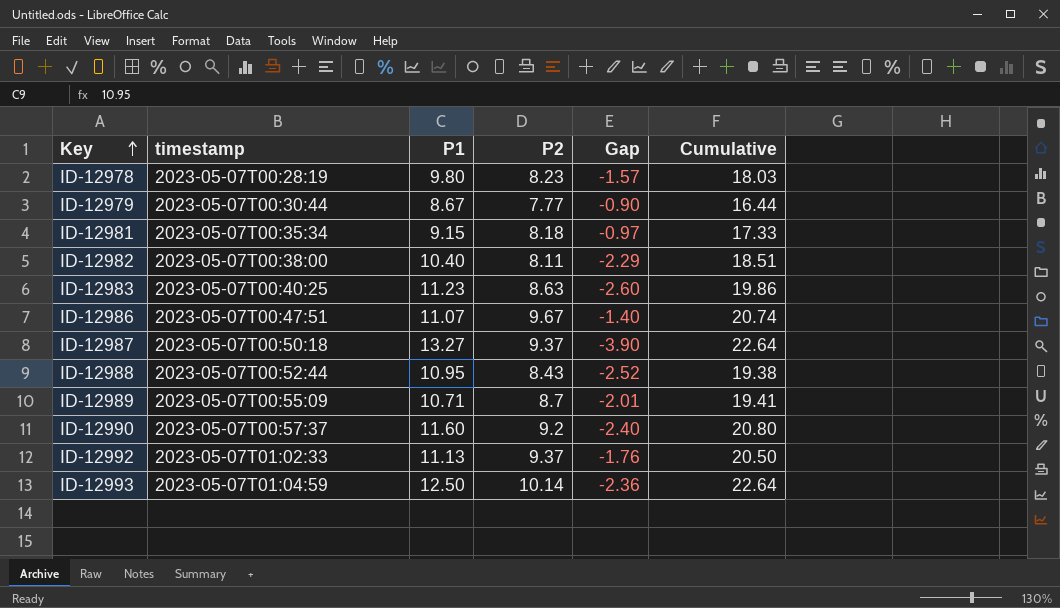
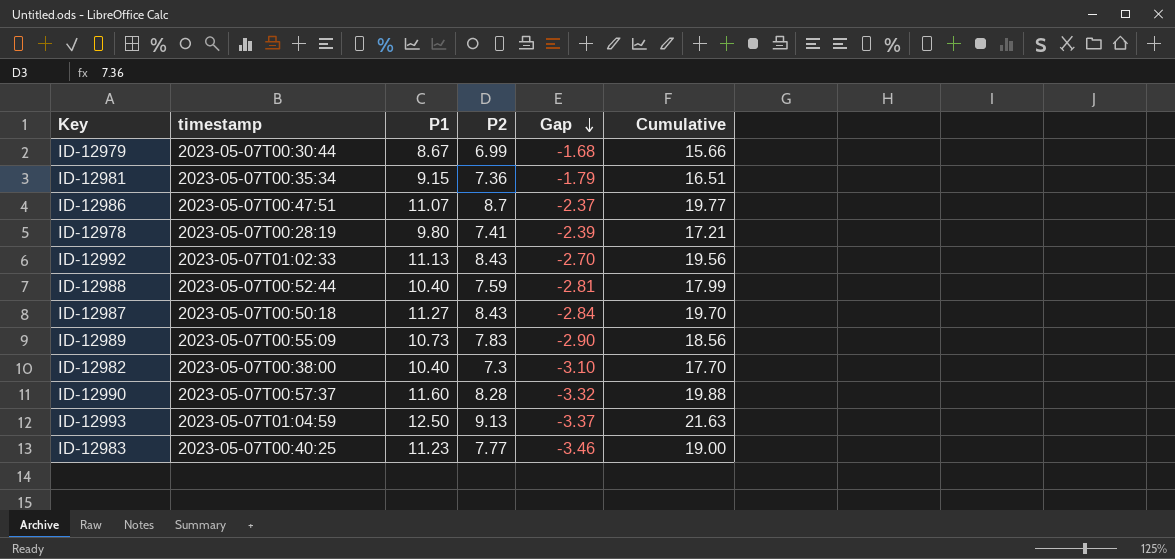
row order: Key ascending -> Gap descending
ID-12979 | P2: 7.77 -> 6.99
ID-12979 | Gap: -0.90 -> -1.68
ID-12979 | Cumulative: 16.44 -> 15.66
ID-12981 | P2: 8.18 -> 7.36
ID-12981 | Gap: -0.97 -> -1.79
ID-12981 | Cumulative: 17.33 -> 16.51
ID-12986 | P2: 9.67 -> 8.7
ID-12986 | Gap: -1.40 -> -2.37
ID-12986 | Cumulative: 20.74 -> 19.77
ID-12978 | P2: 8.23 -> 7.41
ID-12978 | Gap: -1.57 -> -2.39
ID-12978 | Cumulative: 18.03 -> 17.21
ID-12992 | P2: 9.37 -> 8.43
ID-12992 | Gap: -1.76 -> -2.70
ID-12992 | Cumulative: 20.50 -> 19.56
ID-12988 | P1: 10.95 -> 10.40
ID-12988 | P2: 8.43 -> 7.59
ID-12988 | Gap: -2.52 -> -2.81
ID-12988 | Cumulative: 19.38 -> 17.99
ID-12987 | P1: 13.27 -> 11.27
ID-12987 | P2: 9.37 -> 8.43
ID-12987 | Gap: -3.90 -> -2.84
ID-12987 | Cumulative: 22.64 -> 19.70
ID-12989 | P1: 10.71 -> 10.73
ID-12989 | P2: 8.7 -> 7.83
ID-12989 | Gap: -2.01 -> -2.90
ID-12989 | Cumulative: 19.41 -> 18.56
ID-12982 | P2: 8.11 -> 7.3
ID-12982 | Gap: -2.29 -> -3.10
ID-12982 | Cumulative: 18.51 -> 17.70
ID-12990 | P2: 9.2 -> 8.28
ID-12990 | Gap: -2.40 -> -3.32
ID-12990 | Cumulative: 20.80 -> 19.88
ID-12993 | P2: 10.14 -> 9.13
ID-12993 | Gap: -2.36 -> -3.37
ID-12993 | Cumulative: 22.64 -> 21.63
ID-12983 | P2: 8.63 -> 7.77
ID-12983 | Gap: -2.60 -> -3.46
ID-12983 | Cumulative: 19.86 -> 19.00

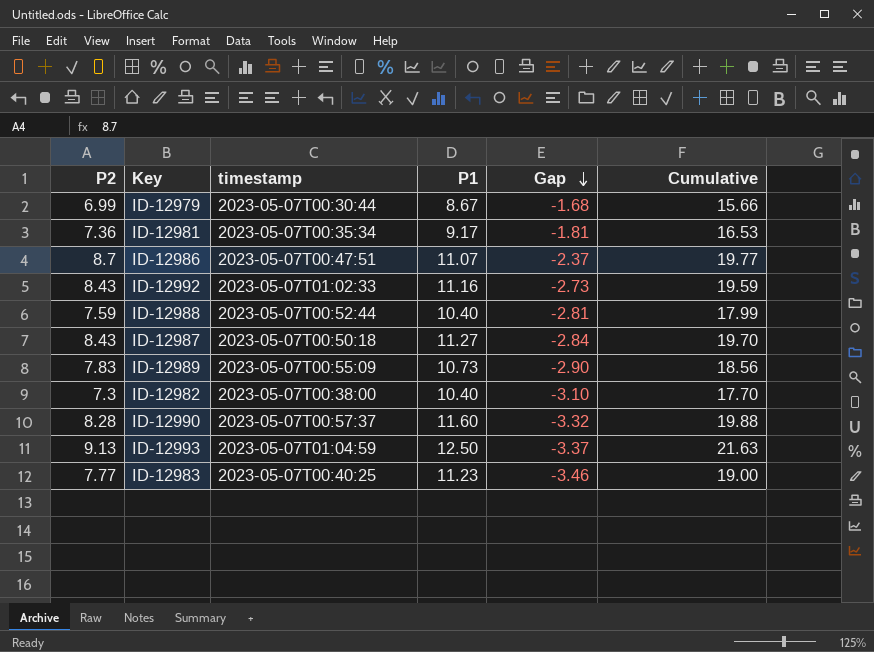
column P2 | position: 4 -> 1
row ID-12978: 2023-05-07T00:28:19 | 9.80 | 7.41 | -2.39 | 17.21 -> none
ID-12981 | P1: 9.15 -> 9.17
ID-12981 | Gap: -1.79 -> -1.81
ID-12981 | Cumulative: 16.51 -> 16.53
ID-12992 | P1: 11.13 -> 11.16
ID-12992 | Gap: -2.70 -> -2.73
ID-12992 | Cumulative: 19.56 -> 19.59

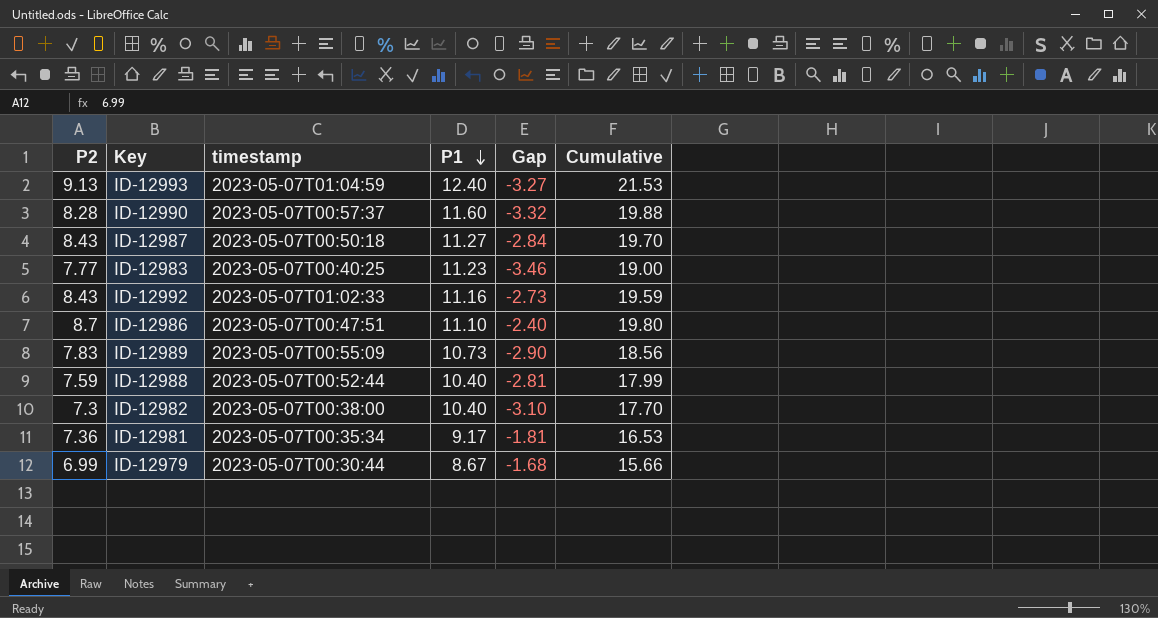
row order: Gap descending -> P1 descending
ID-12993 | P1: 12.50 -> 12.40
ID-12993 | Gap: -3.37 -> -3.27
ID-12993 | Cumulative: 21.63 -> 21.53
ID-12986 | P1: 11.07 -> 11.10
ID-12986 | Gap: -2.37 -> -2.40
ID-12986 | Cumulative: 19.77 -> 19.80

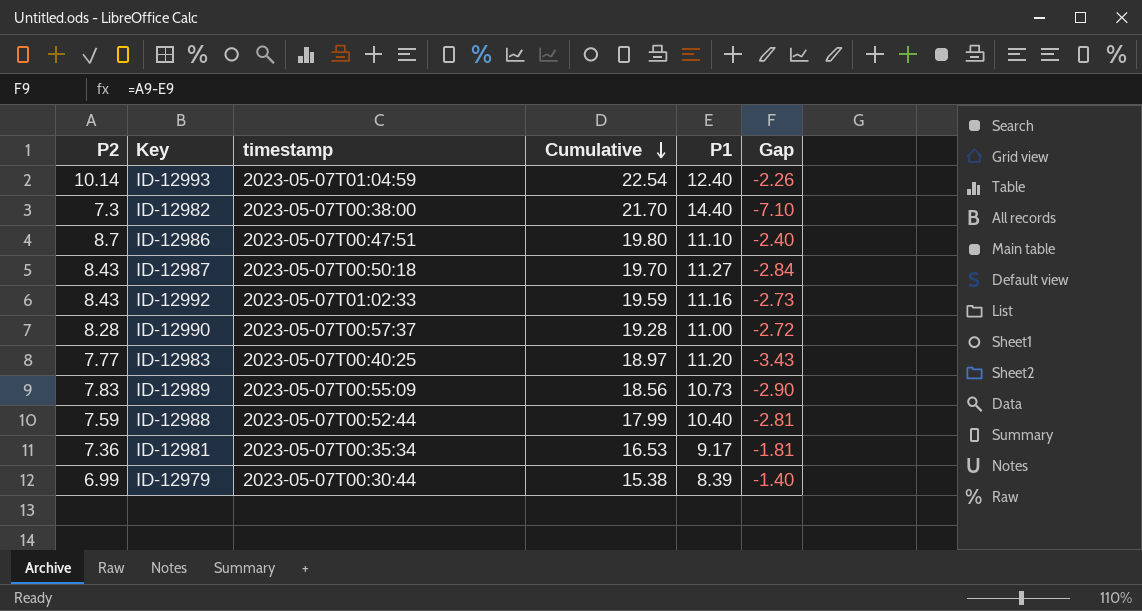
row order: P1 descending -> Cumulative descending
column Cumulative | position: 6 -> 4
ID-12993 | P2: 9.13 -> 10.14
ID-12993 | Cumulative: 21.53 -> 22.54
ID-12993 | Gap: -3.27 -> -2.26
ID-12982 | Cumulative: 17.70 -> 21.70
ID-12982 | P1: 10.40 -> 14.40
ID-12982 | Gap: -3.10 -> -7.10
ID-12990 | Cumulative: 19.88 -> 19.28
ID-12990 | P1: 11.60 -> 11.00
ID-12990 | Gap: -3.32 -> -2.72
ID-12983 | Cumulative: 19.00 -> 18.97
ID-12983 | P1: 11.23 -> 11.20
ID-12983 | Gap: -3.46 -> -3.43
ID-12979 | Cumulative: 15.66 -> 15.38
ID-12979 | P1: 8.67 -> 8.39
ID-12979 | Gap: -1.68 -> -1.40

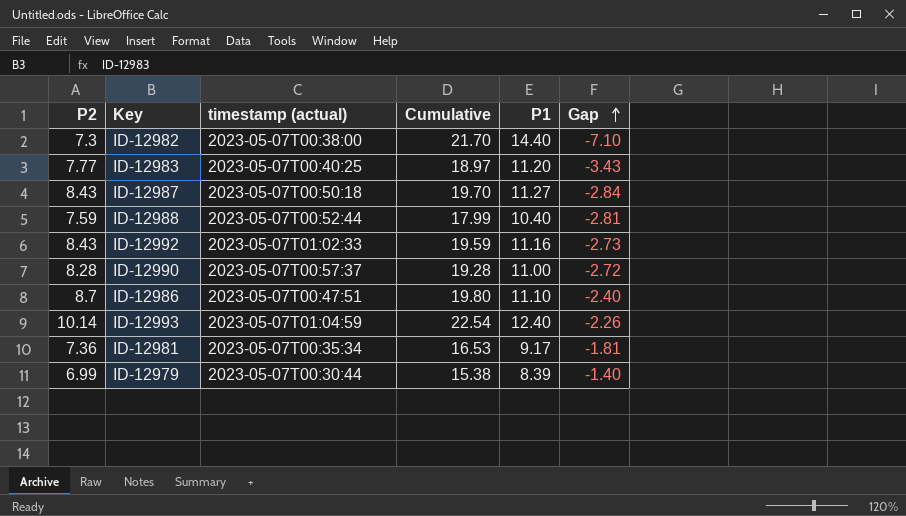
row order: Cumulative descending -> Gap ascending
column name: timestamp -> timestamp (actual)
row ID-12989: 7.83 | 2023-05-07T00:55:09 | 18.56 | 10.73 | -2.90 -> none

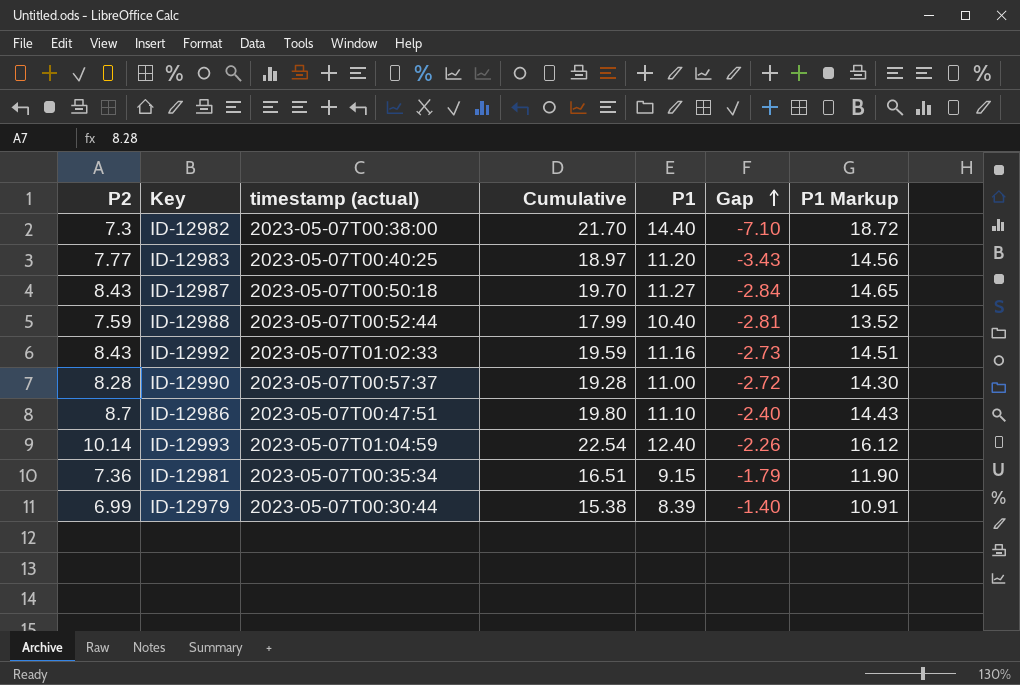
column P1 Markup | formula: none -> [P1] * 1.3
ID-12981 | Cumulative: 16.53 -> 16.51
ID-12981 | P1: 9.17 -> 9.15
ID-12981 | Gap: -1.81 -> -1.79

